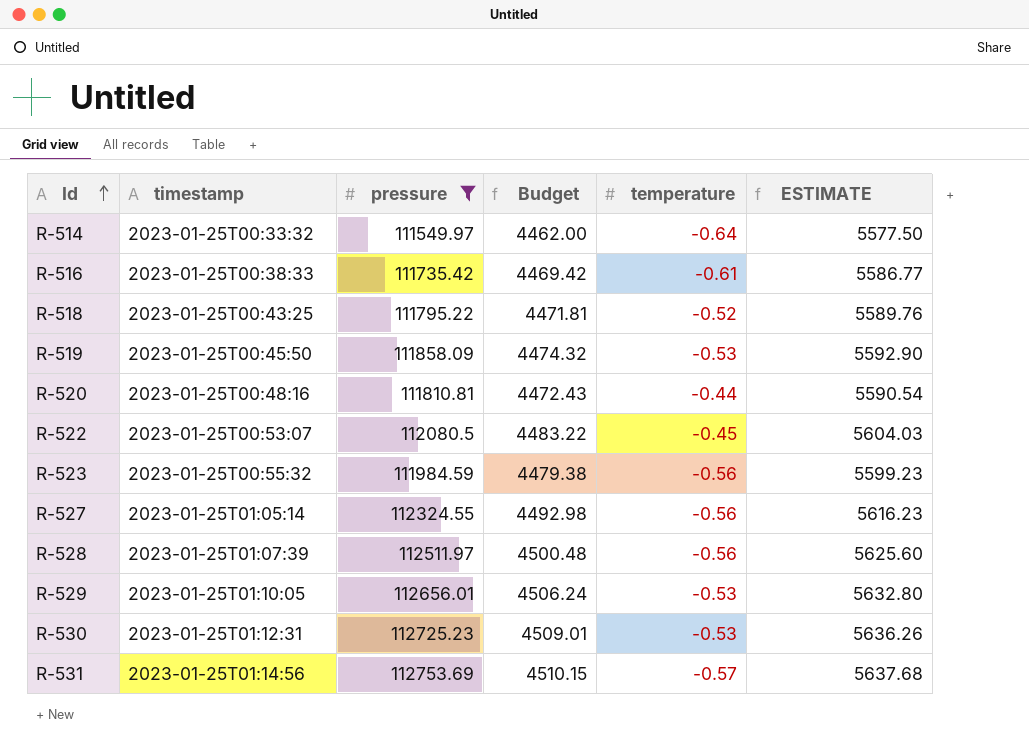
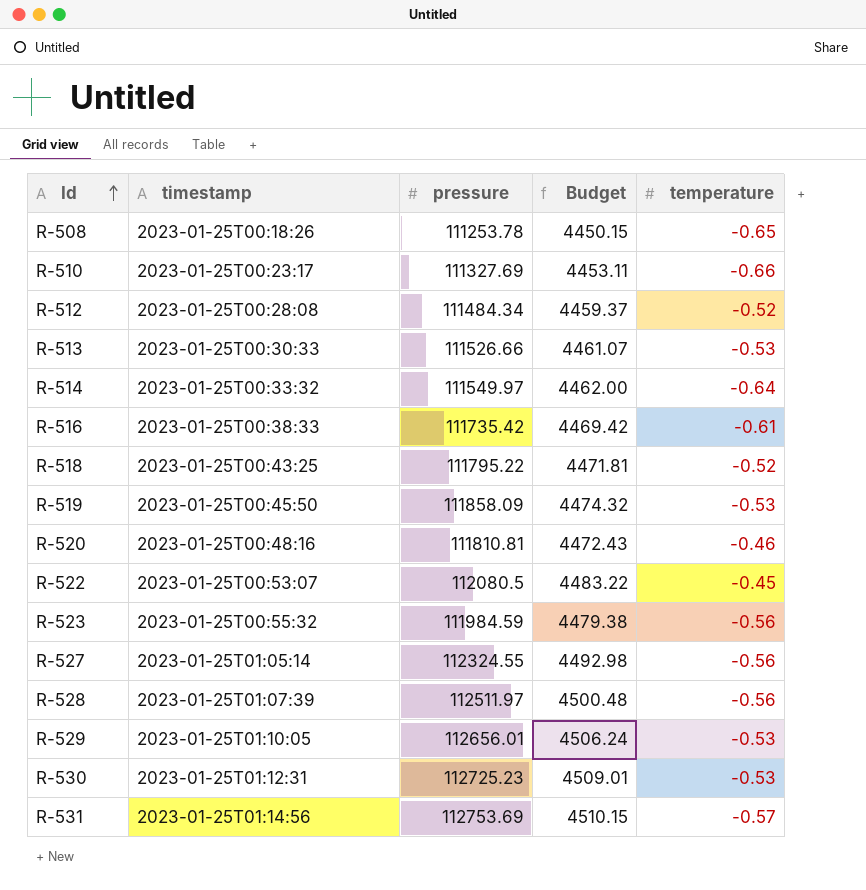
filter: pressure >= 111549.97 -> none
column ESTIMATE | formula: [pressure] * 0.05 -> none
R-520 | temperature: -0.44 -> -0.46

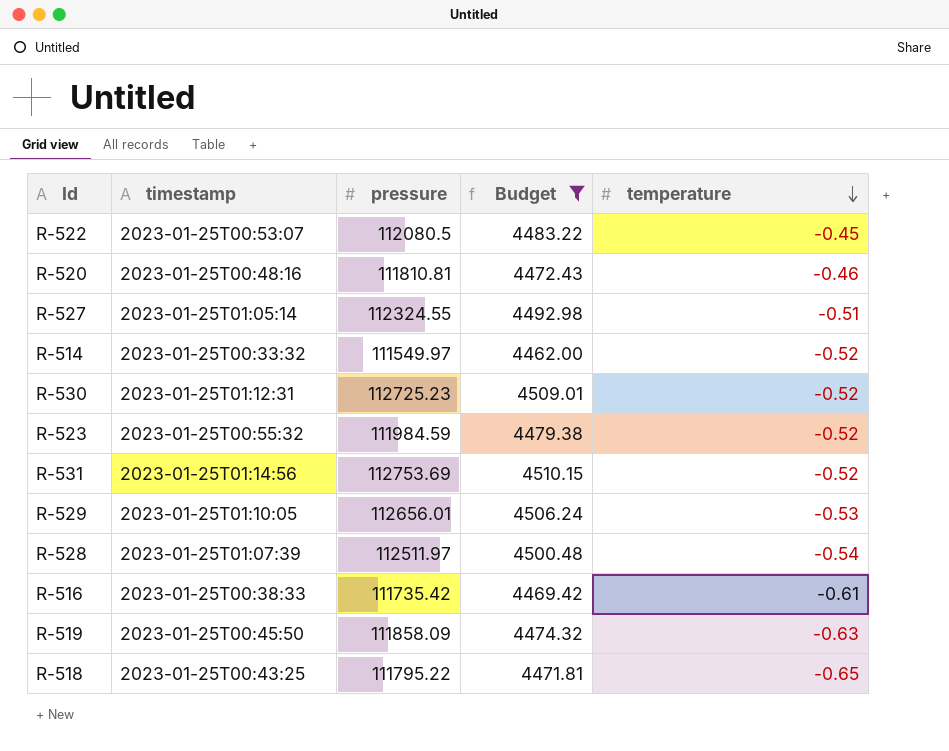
filter: none -> Budget >= 4462.00
row order: Id ascending -> temperature descending
R-527 | temperature: -0.56 -> -0.51
R-514 | temperature: -0.64 -> -0.52
R-530 | temperature: -0.53 -> -0.52
R-523 | temperature: -0.56 -> -0.52
R-531 | temperature: -0.57 -> -0.52
R-528 | temperature: -0.56 -> -0.54
R-519 | temperature: -0.53 -> -0.63
R-518 | temperature: -0.52 -> -0.65

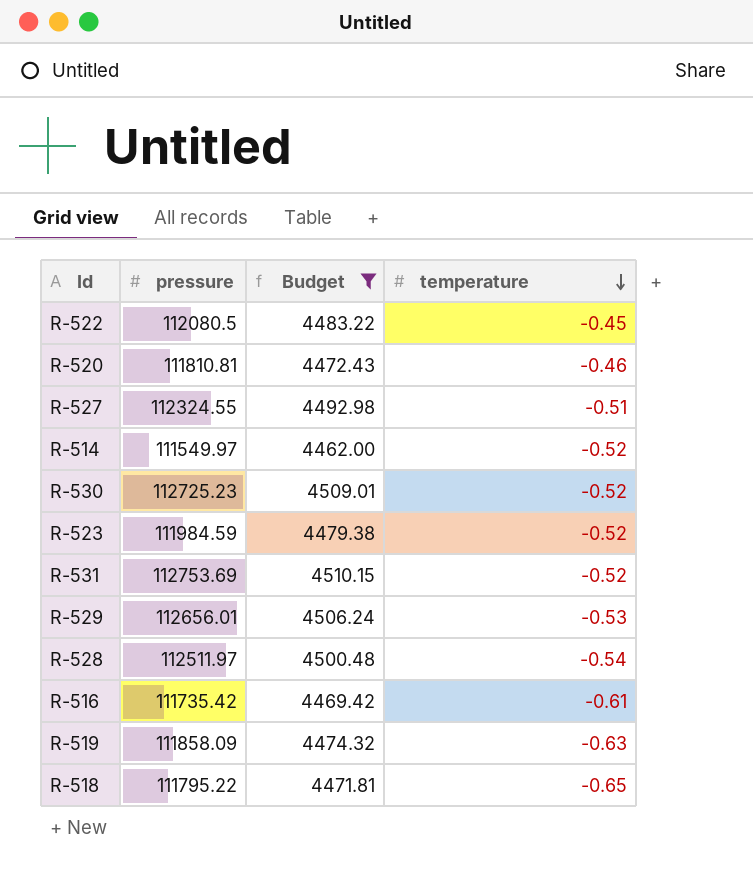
column timestamp | position: 2 -> none

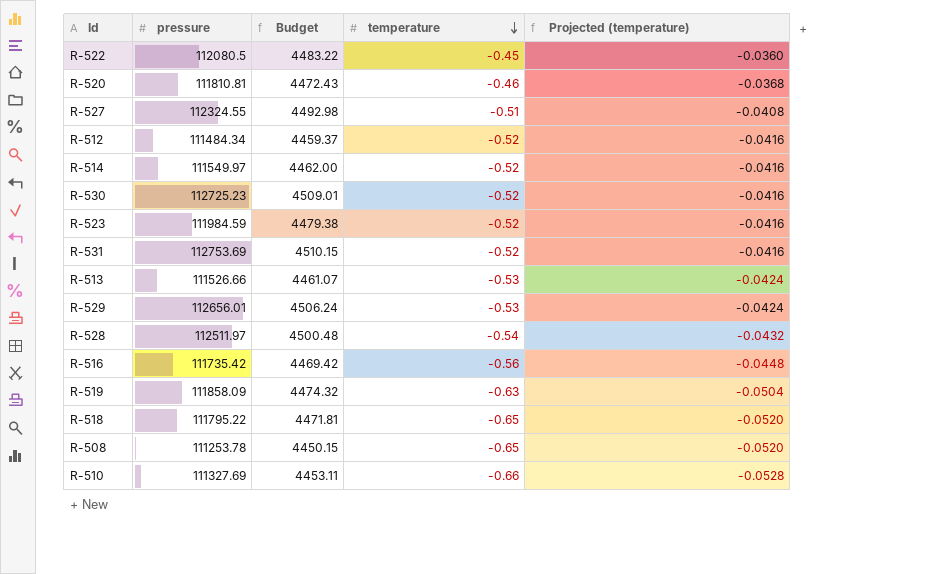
filter: Budget >= 4462.00 -> none
column Projected (temperature) | formula: none -> [temperature] * 0.08
R-516 | temperature: -0.61 -> -0.56

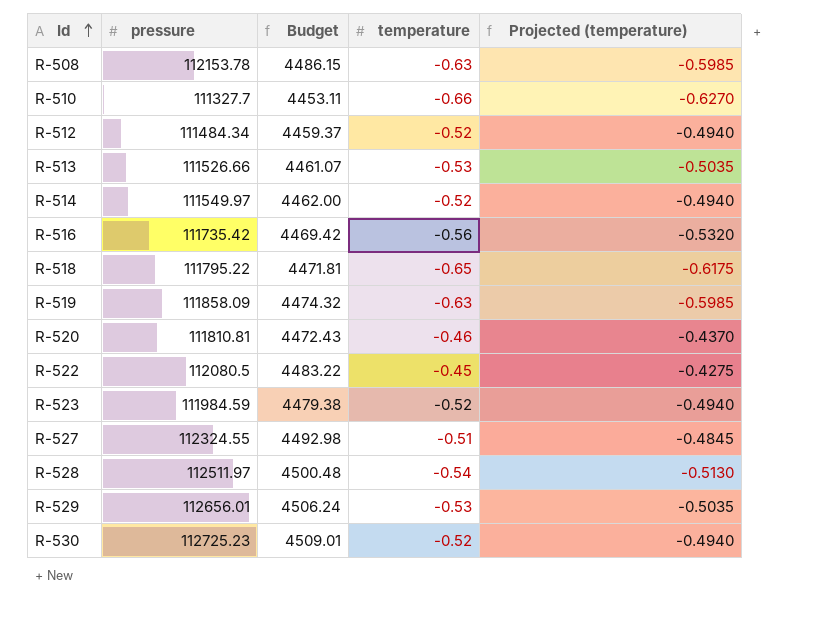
row order: temperature descending -> Id ascending
column Projected (temperature) | formula: [temperature] * 0.08 -> [temperature] * 0.95
row R-531: 112753.69 | 4510.15 | -0.52 | -0.0416 -> none
R-508 | pressure: 111253.78 -> 112153.78
R-508 | Budget: 4450.15 -> 4486.15
R-508 | temperature: -0.65 -> -0.63
R-510 | pressure: 111327.69 -> 111327.7

